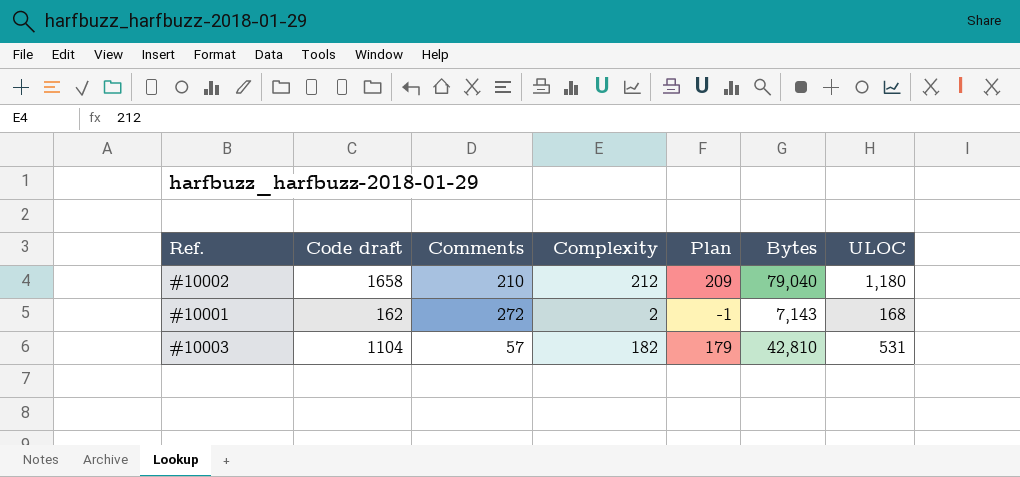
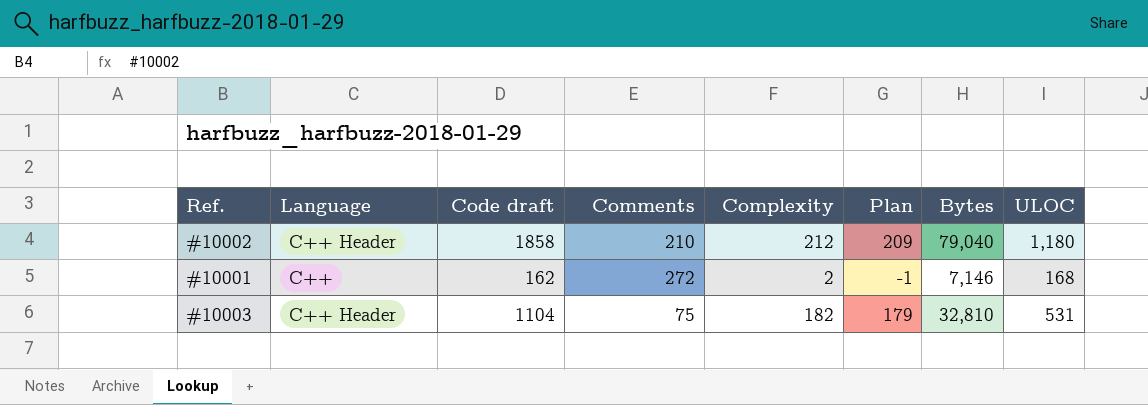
column Language | position: none -> 2
#10002 | Code draft: 1658 -> 1858
#10001 | Bytes: 7,143 -> 7,146
#10003 | Comments: 57 -> 75
#10003 | Bytes: 42,810 -> 32,810

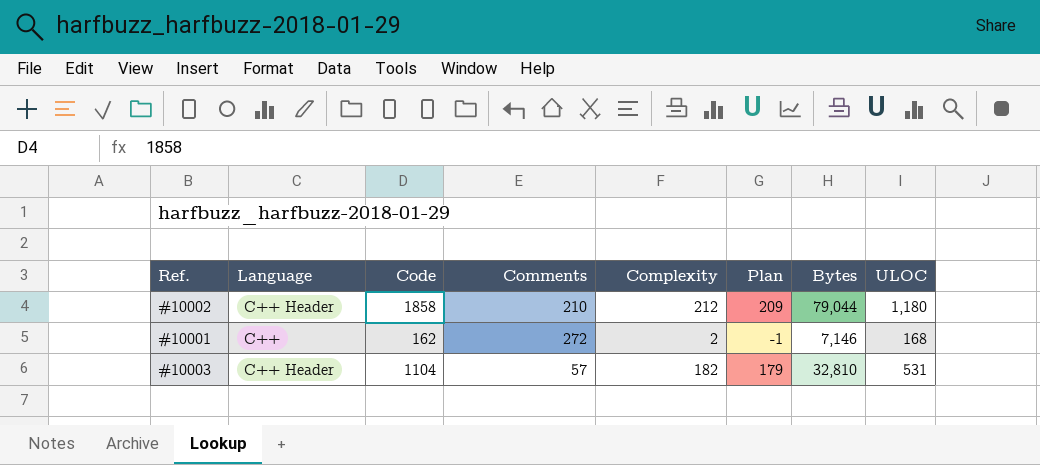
column name: Code draft -> Code
#10002 | Bytes: 79,040 -> 79,044
#10003 | Comments: 75 -> 57

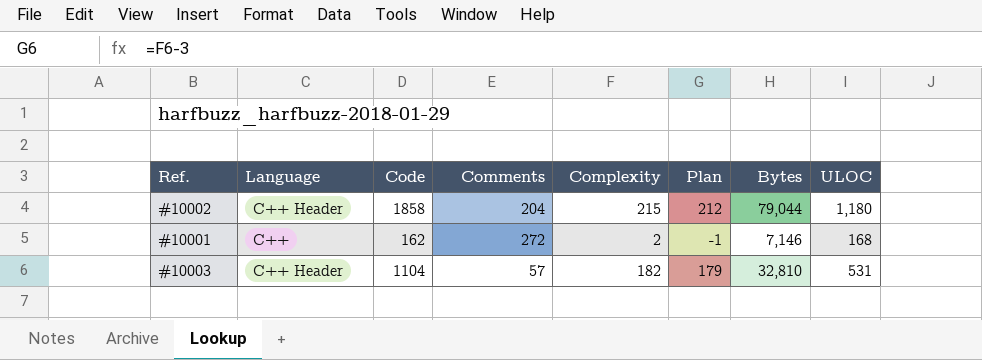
#10002 | Comments: 210 -> 204
#10002 | Complexity: 212 -> 215
#10002 | Plan: 209 -> 212

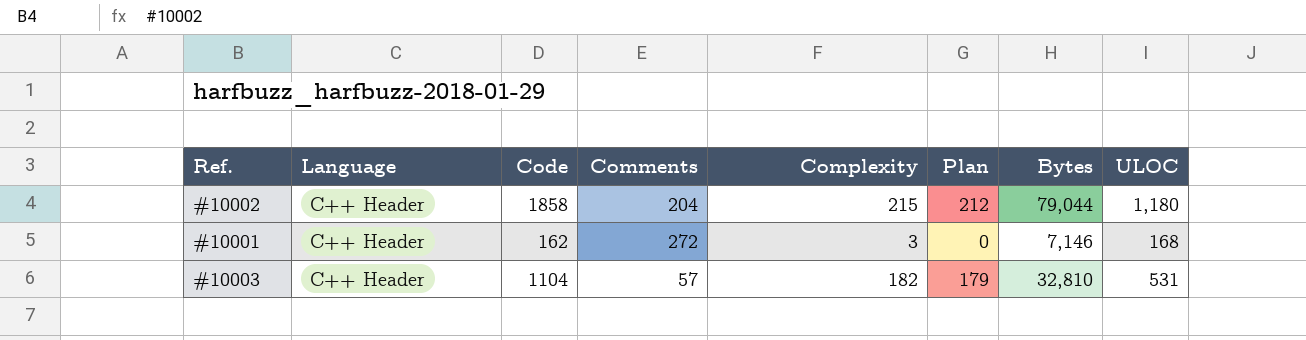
#10001 | Language: C++ -> C++ Header
#10001 | Complexity: 2 -> 3
#10001 | Plan: -1 -> 0

